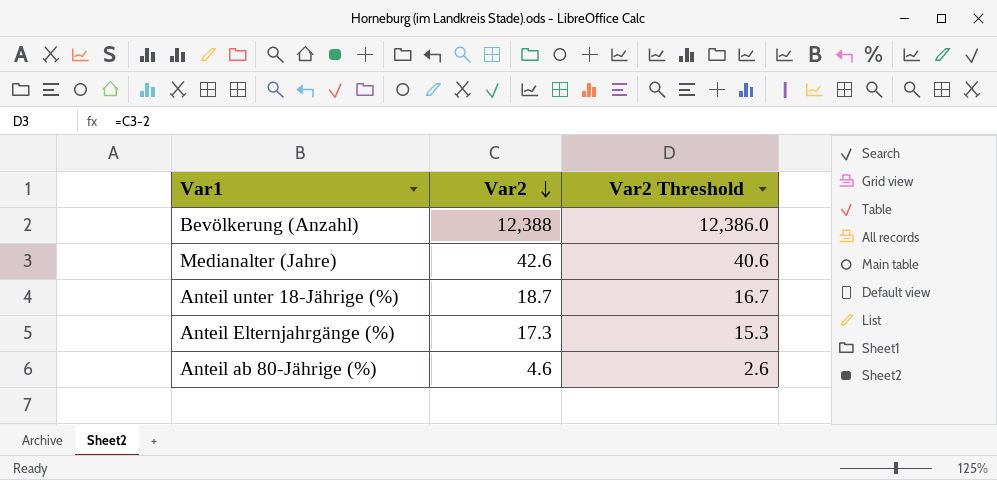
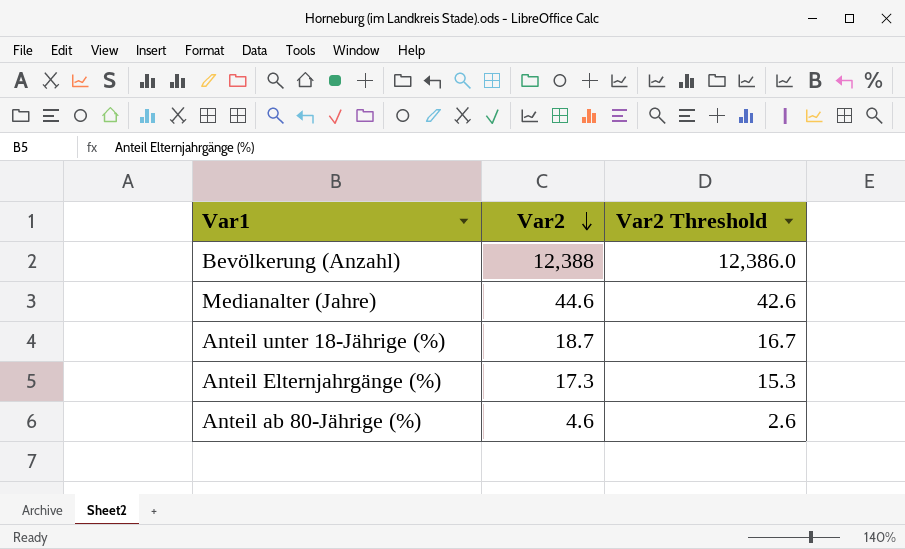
Medianalter (Jahre) | Var2: 42.6 -> 44.6
Medianalter (Jahre) | Var2 Threshold: 40.6 -> 42.6

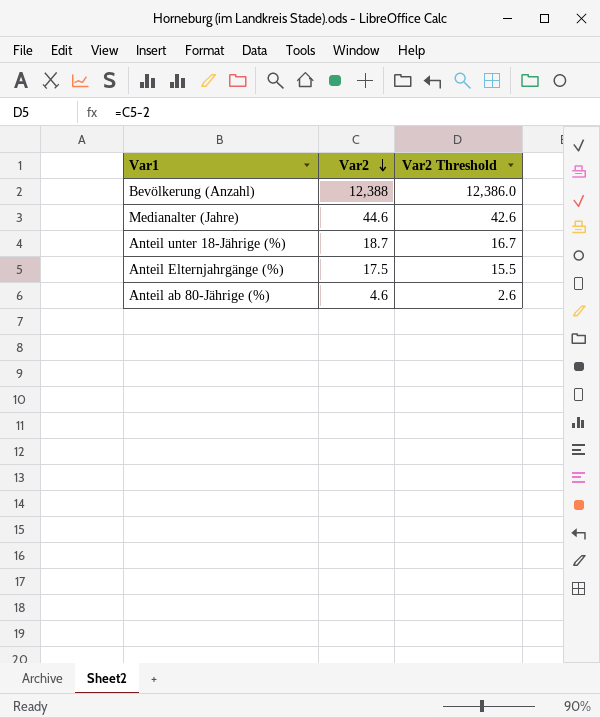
Anteil Elternjahrgänge (%) | Var2: 17.3 -> 17.5
Anteil Elternjahrgänge (%) | Var2 Threshold: 15.3 -> 15.5

